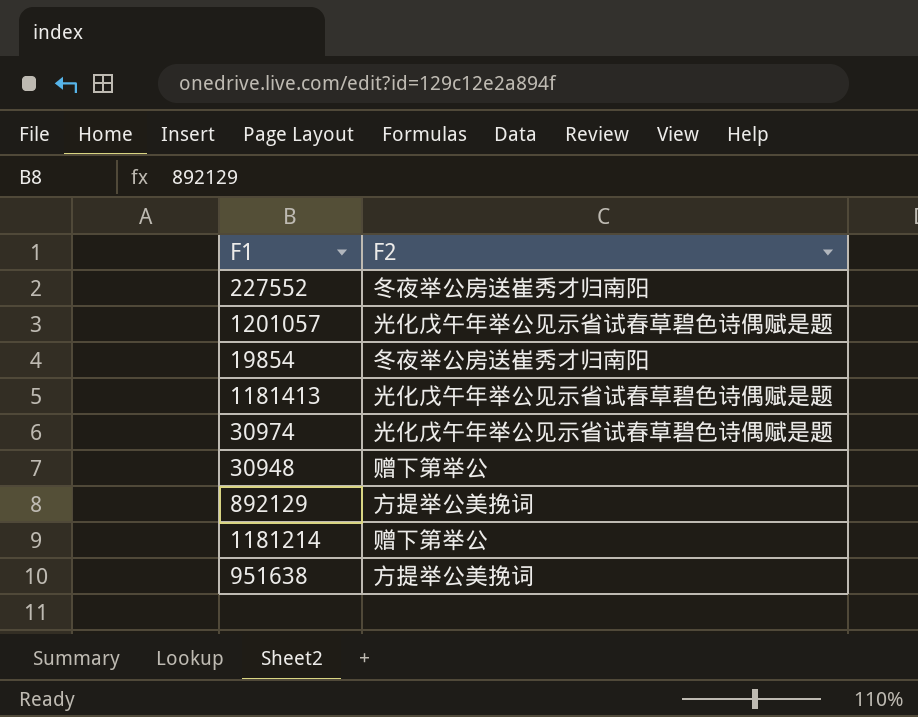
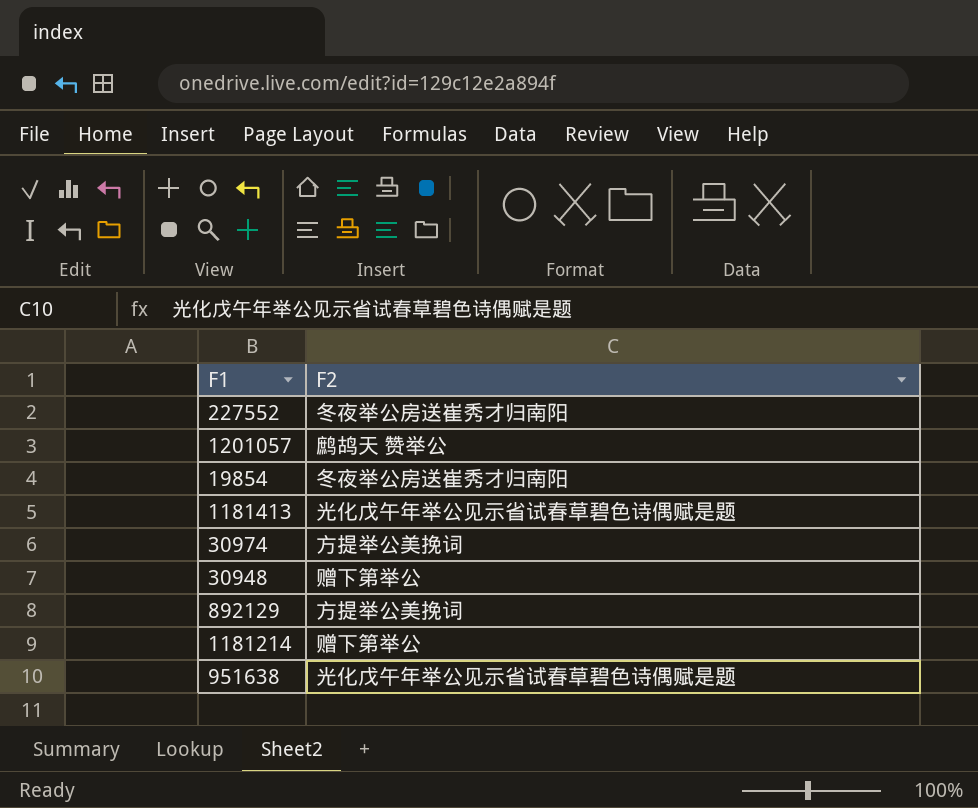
1201057 | F2: 光化戊午年举公见示省试春草碧色诗偶赋是题 -> 鹧鸪天 赞举公
30974 | F2: 光化戊午年举公见示省试春草碧色诗偶赋是题 -> 方提举公美挽词
951638 | F2: 方提举公美挽词 -> 光化戊午年举公见示省试春草碧色诗偶赋是题

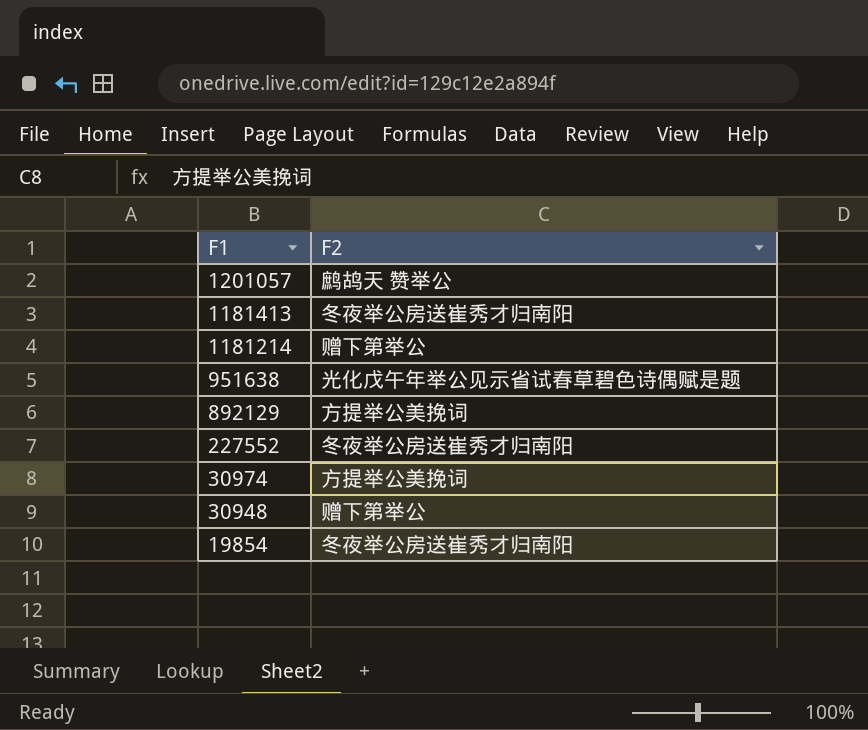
row order: none -> F1 descending
1181413 | F2: 光化戊午年举公见示省试春草碧色诗偶赋是题 -> 冬夜举公房送崔秀才归南阳

